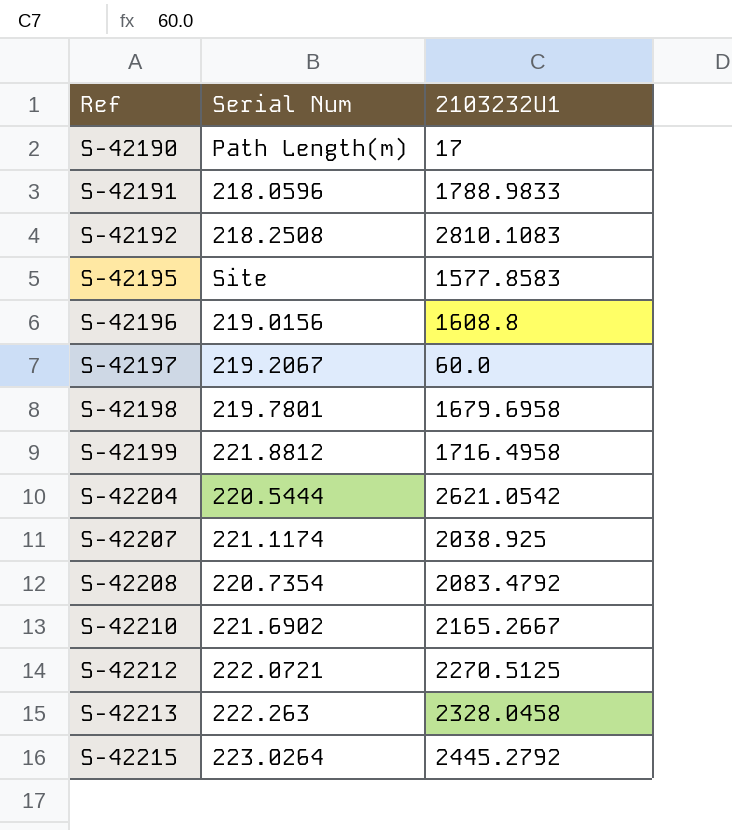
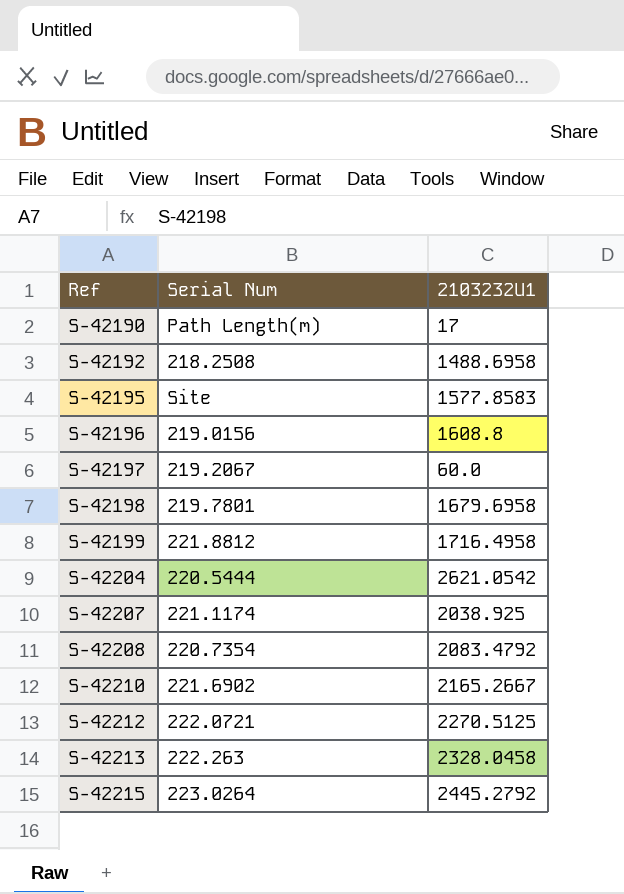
row S-42191: 218.0596 | 1788.9833 -> none
S-42192 | 2103232U1: 2810.1083 -> 1488.6958

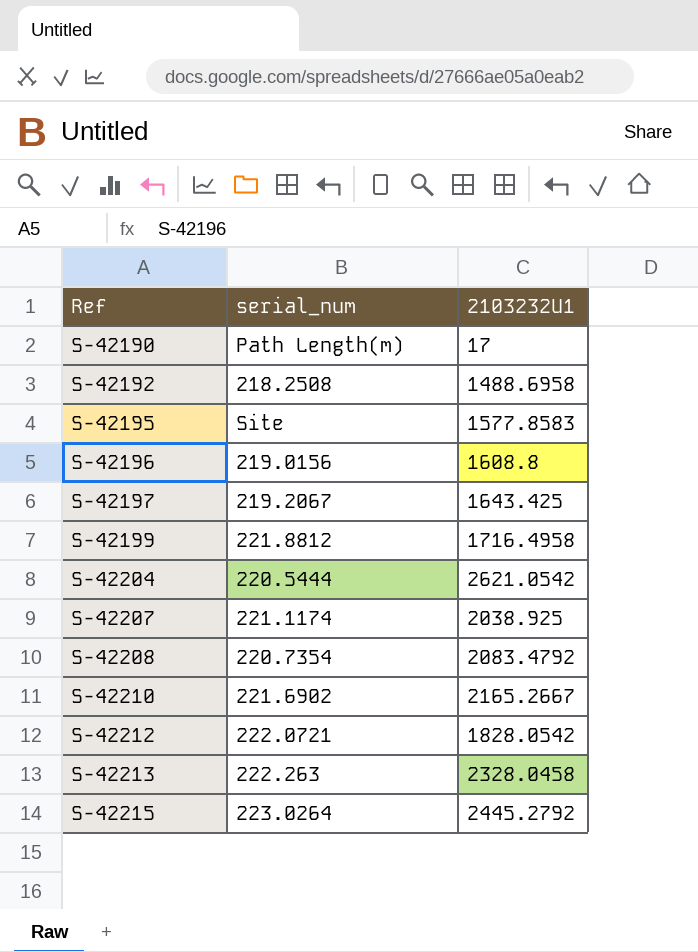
column name: Serial Num -> serial_num
row S-42198: 219.7801 | 1679.6958 -> none
S-42197 | 2103232U1: 60.0 -> 1643.425
S-42212 | 2103232U1: 2270.5125 -> 1828.0542

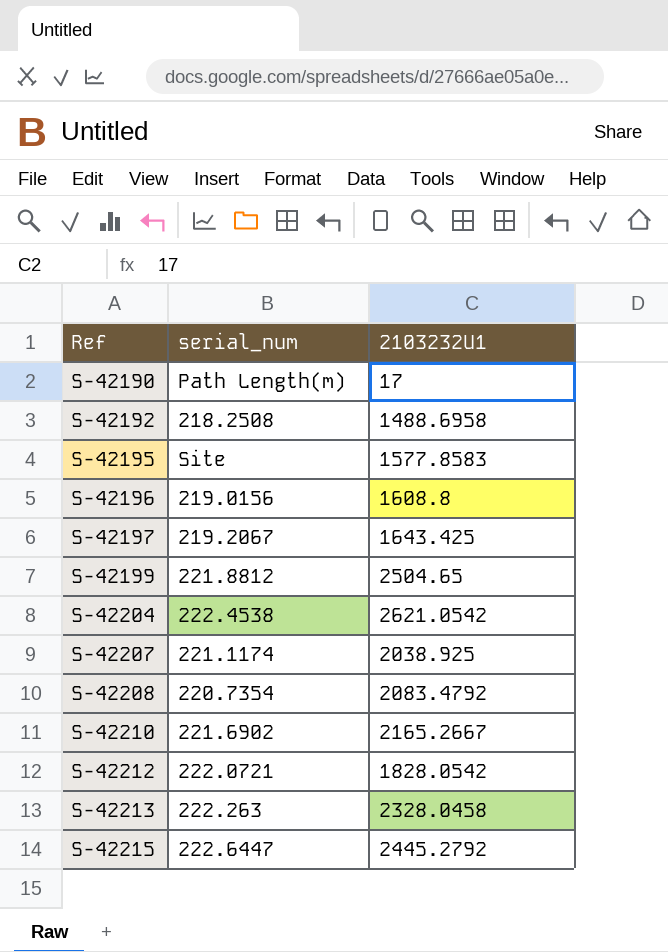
S-42199 | 2103232U1: 1716.4958 -> 2504.65
S-42204 | serial_num: 220.5444 -> 222.4538
S-42215 | serial_num: 223.0264 -> 222.6447

